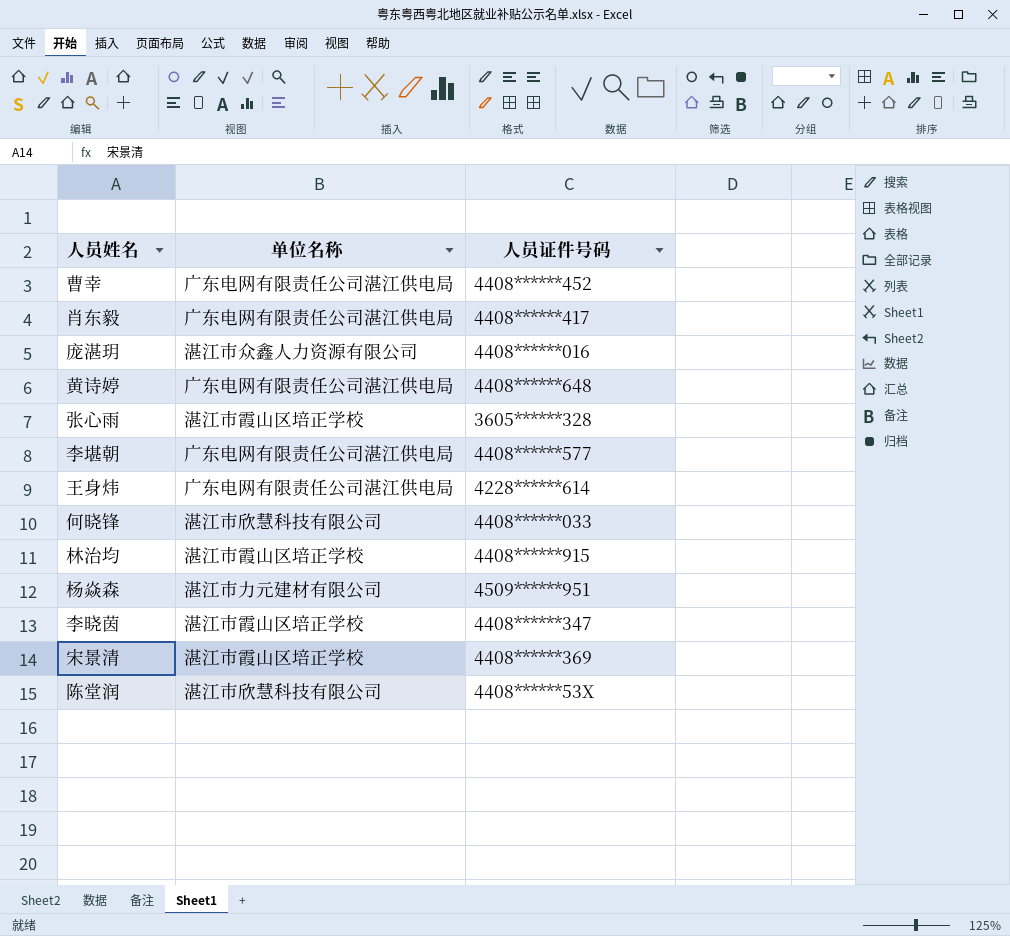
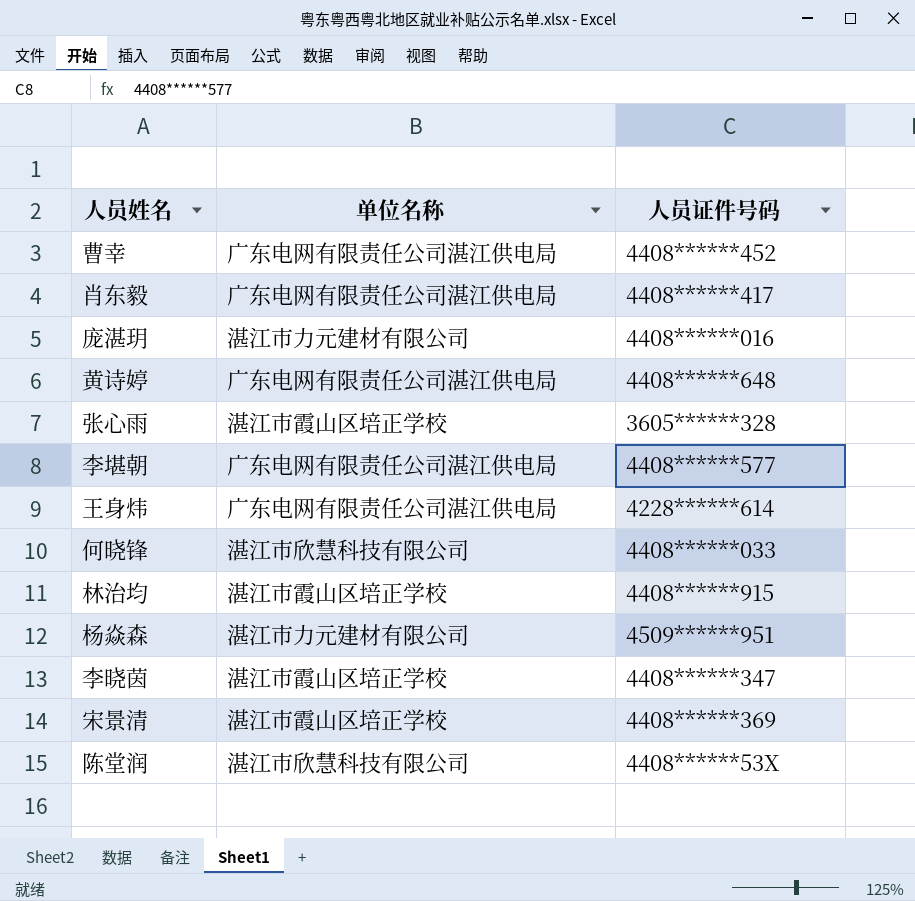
庞湛玥 | 单位名称: 湛江市众鑫人力资源有限公司 -> 湛江市力元建材有限公司

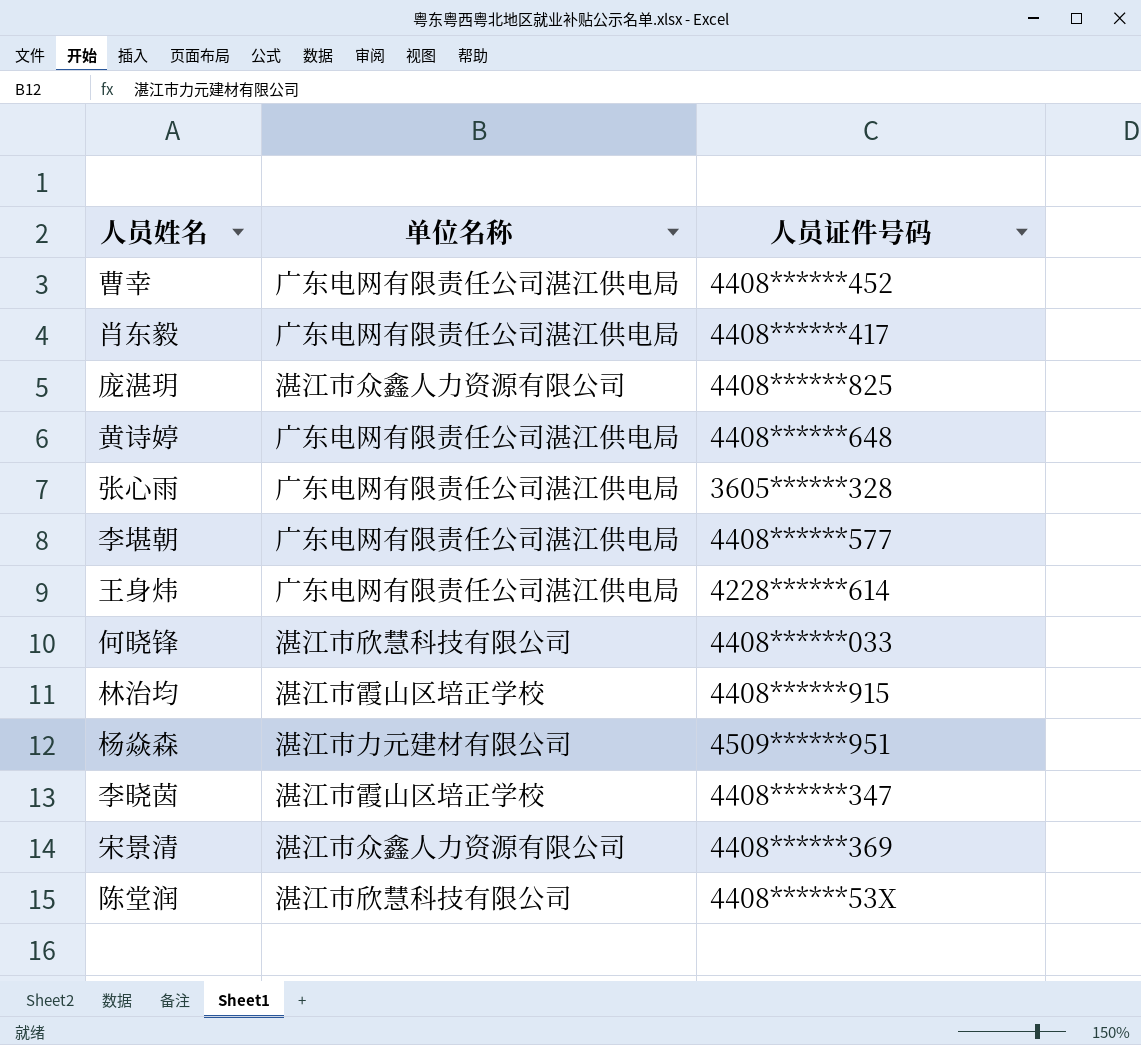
庞湛玥 | 单位名称: 湛江市力元建材有限公司 -> 湛江市众鑫人力资源有限公司
庞湛玥 | 人员证件号码: 4408******016 -> 4408******825
张心雨 | 单位名称: 湛江市霞山区培正学校 -> 广东电网有限责任公司湛江供电局
宋景清 | 单位名称: 湛江市霞山区培正学校 -> 湛江市众鑫人力资源有限公司

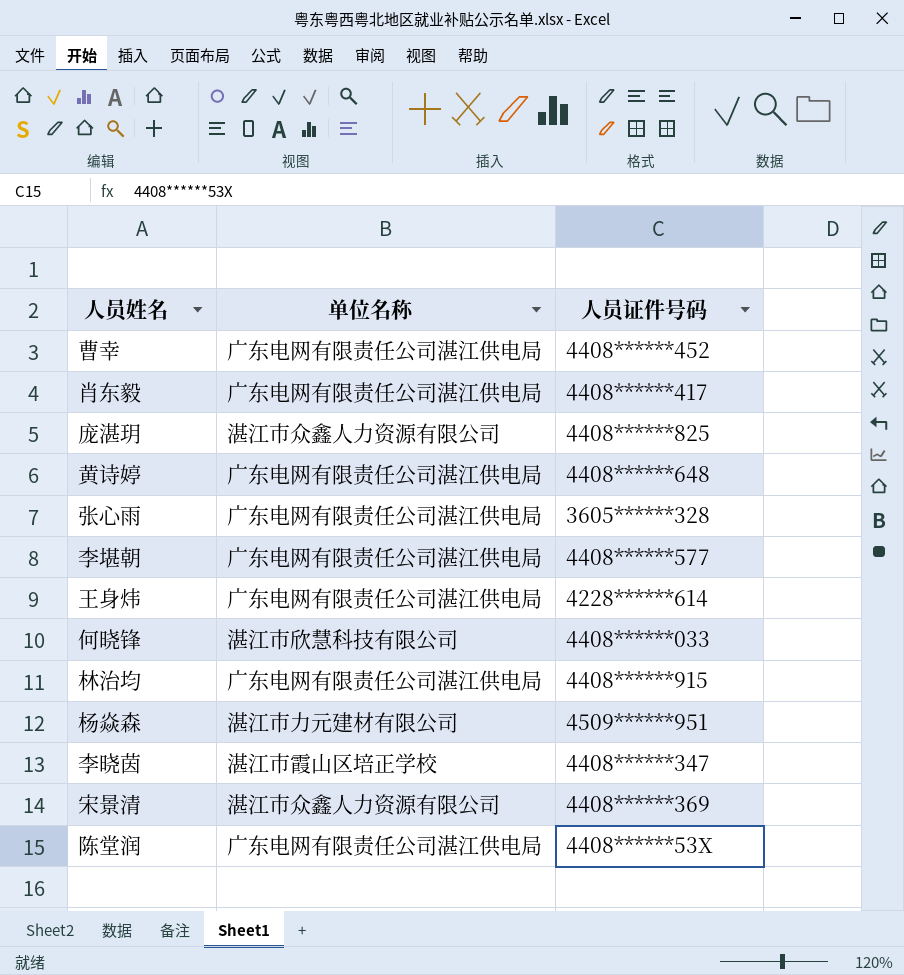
林治均 | 单位名称: 湛江市霞山区培正学校 -> 广东电网有限责任公司湛江供电局
陈堂润 | 单位名称: 湛江市欣慧科技有限公司 -> 广东电网有限责任公司湛江供电局

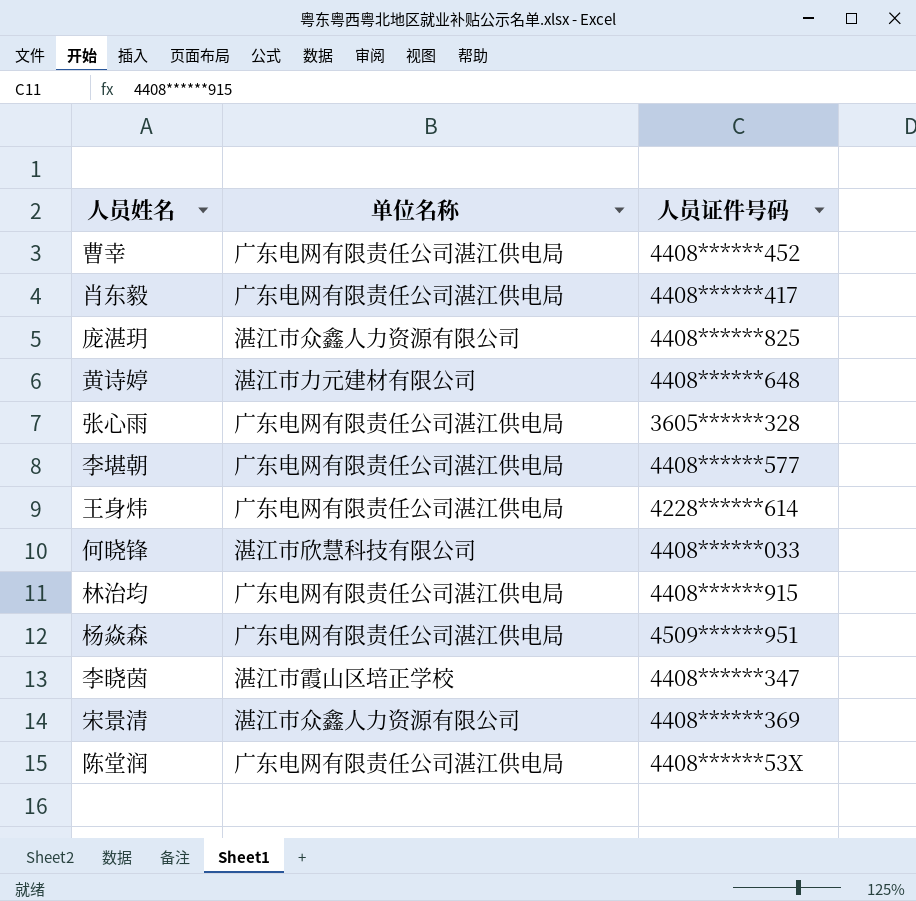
黄诗婷 | 单位名称: 广东电网有限责任公司湛江供电局 -> 湛江市力元建材有限公司
杨焱森 | 单位名称: 湛江市力元建材有限公司 -> 广东电网有限责任公司湛江供电局

